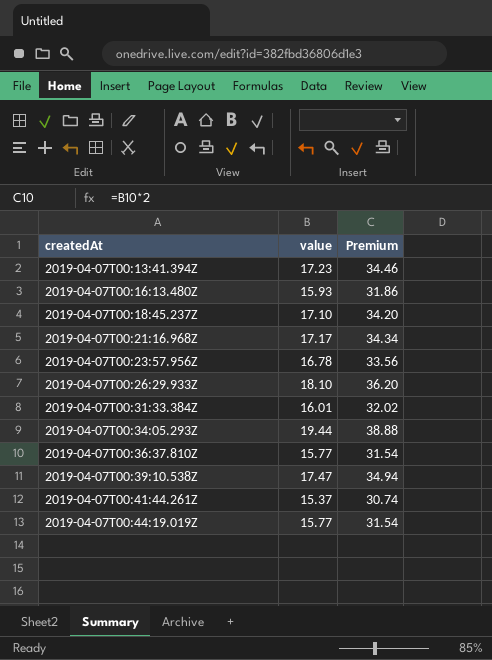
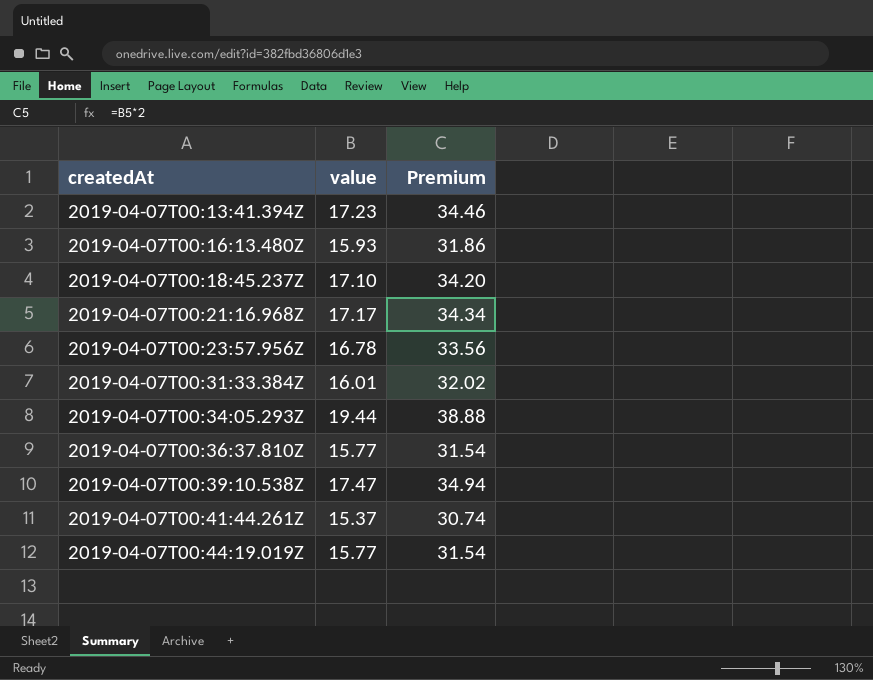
row 2019-04-07T00:26:29.933Z: 18.10 | 36.20 -> none

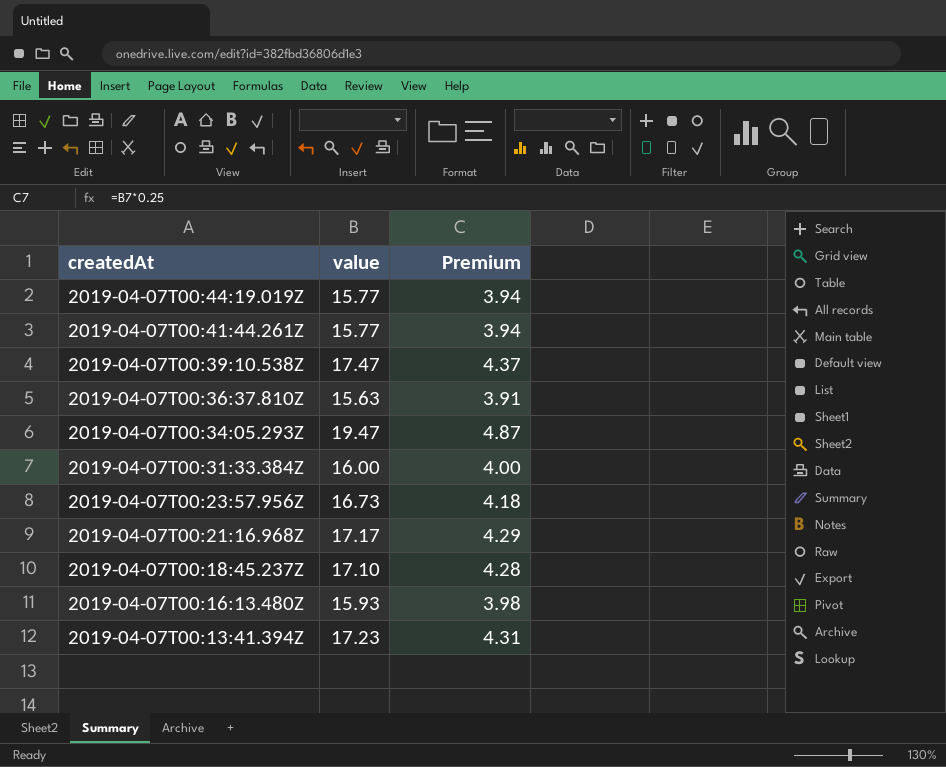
row order: createdAt ascending -> createdAt descending
column Premium | formula: [value] * 2 -> [value] * 0.25
2019-04-07T00:41:44.261Z | value: 15.37 -> 15.77
2019-04-07T00:36:37.810Z | value: 15.77 -> 15.63
2019-04-07T00:34:05.293Z | value: 19.44 -> 19.47
2019-04-07T00:31:33.384Z | value: 16.01 -> 16.00
2019-04-07T00:23:57.956Z | value: 16.78 -> 16.73

